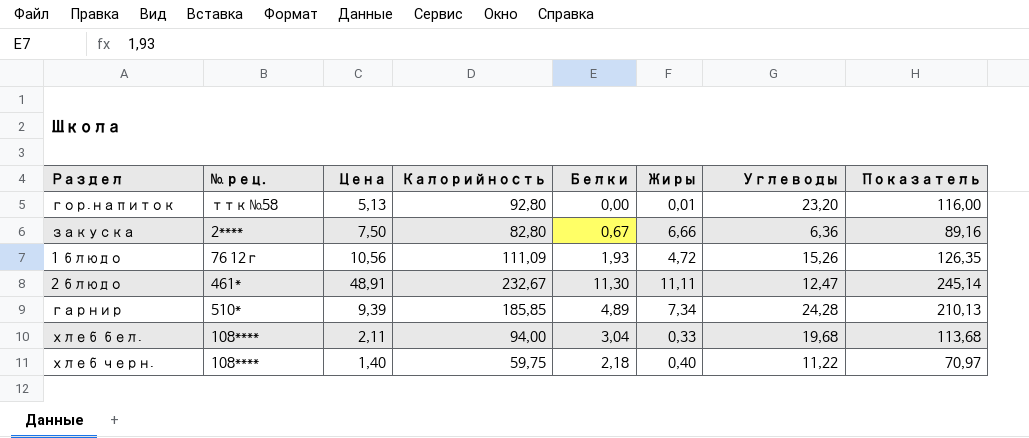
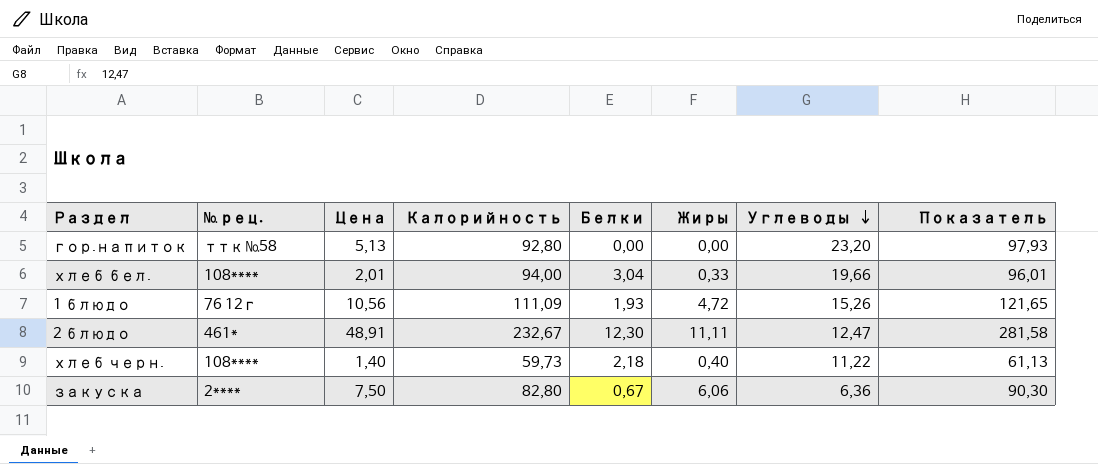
row order: none -> Углеводы descending
column Показатель | formula: [Калорийность] + [Углеводы] -> [Цена] + [Калорийность]
row гарнир: 510* | 9,39 | 185,85 | 4,89 | 7,34 | 24,28 | 210,13 -> none
гор.напиток | Жиры: 0,01 -> 0,00
хлеб бел. | Цена: 2,11 -> 2,01
хлеб бел. | Углеводы: 19,68 -> 19,66
2 блюдо | Белки: 11,30 -> 12,30
хлеб черн. | Калорийность: 59,75 -> 59,73
закуска | Жиры: 6,66 -> 6,06

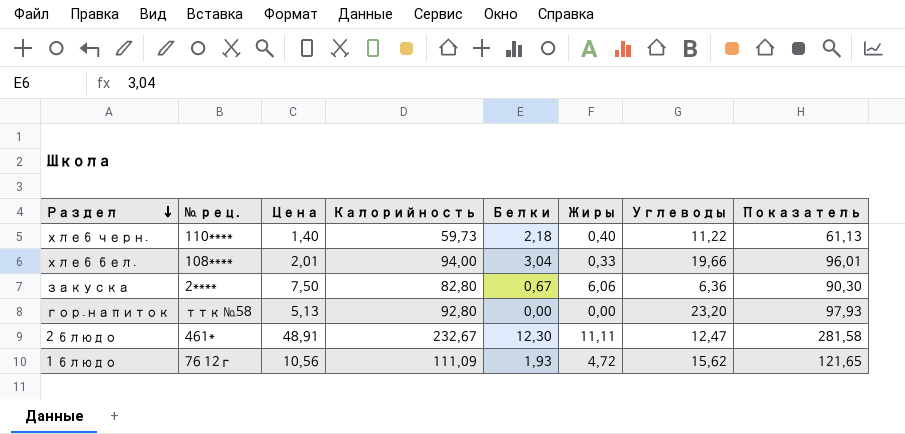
row order: Углеводы descending -> Раздел descending
хлеб черн. | № рец.: 108**** -> 110****
1 блюдо | Углеводы: 15,26 -> 15,62

